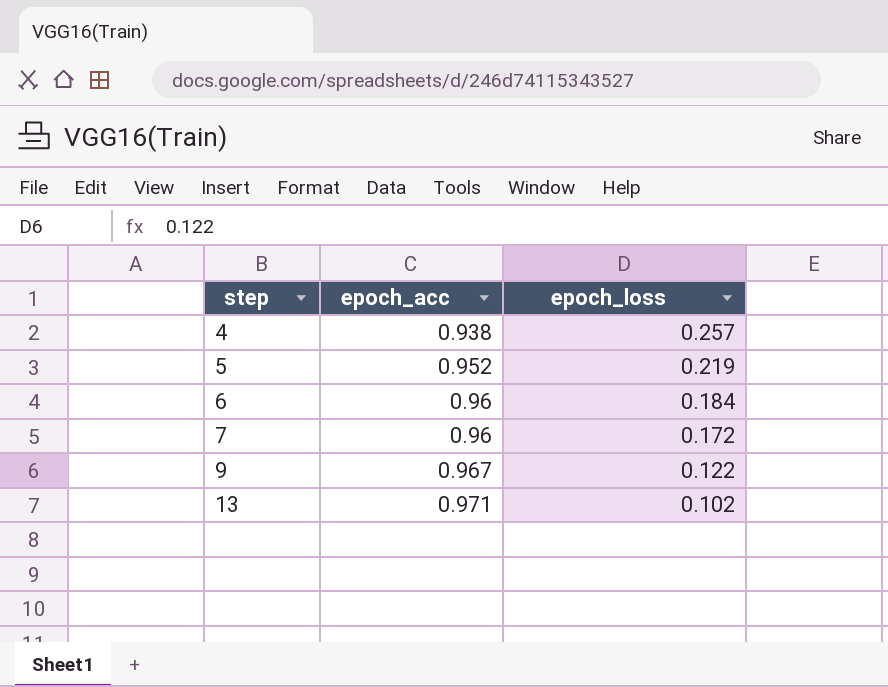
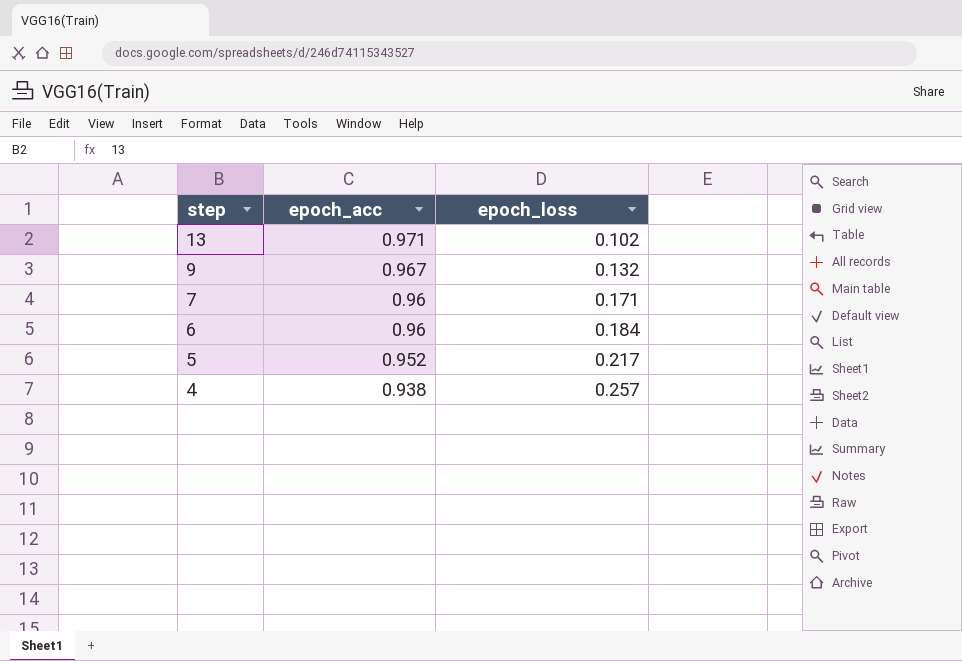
row order: step ascending -> step descending
9 | epoch_loss: 0.122 -> 0.132
7 | epoch_loss: 0.172 -> 0.171
5 | epoch_loss: 0.219 -> 0.217

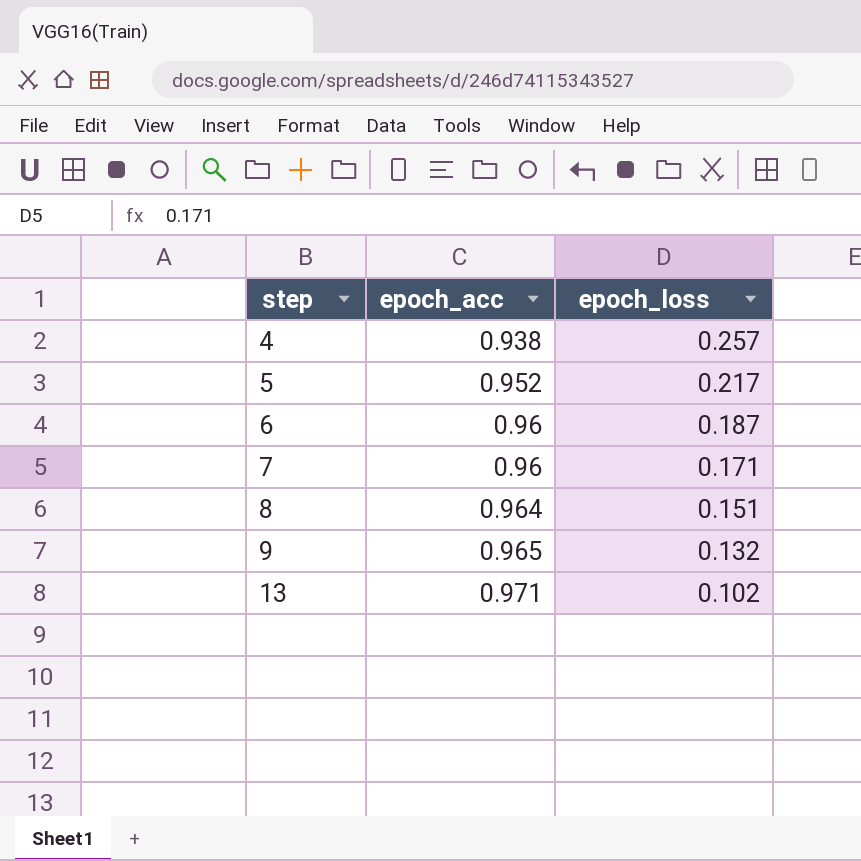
row order: step descending -> step ascending
6 | epoch_loss: 0.184 -> 0.187
row 8: none -> 0.964 | 0.151
9 | epoch_acc: 0.967 -> 0.965

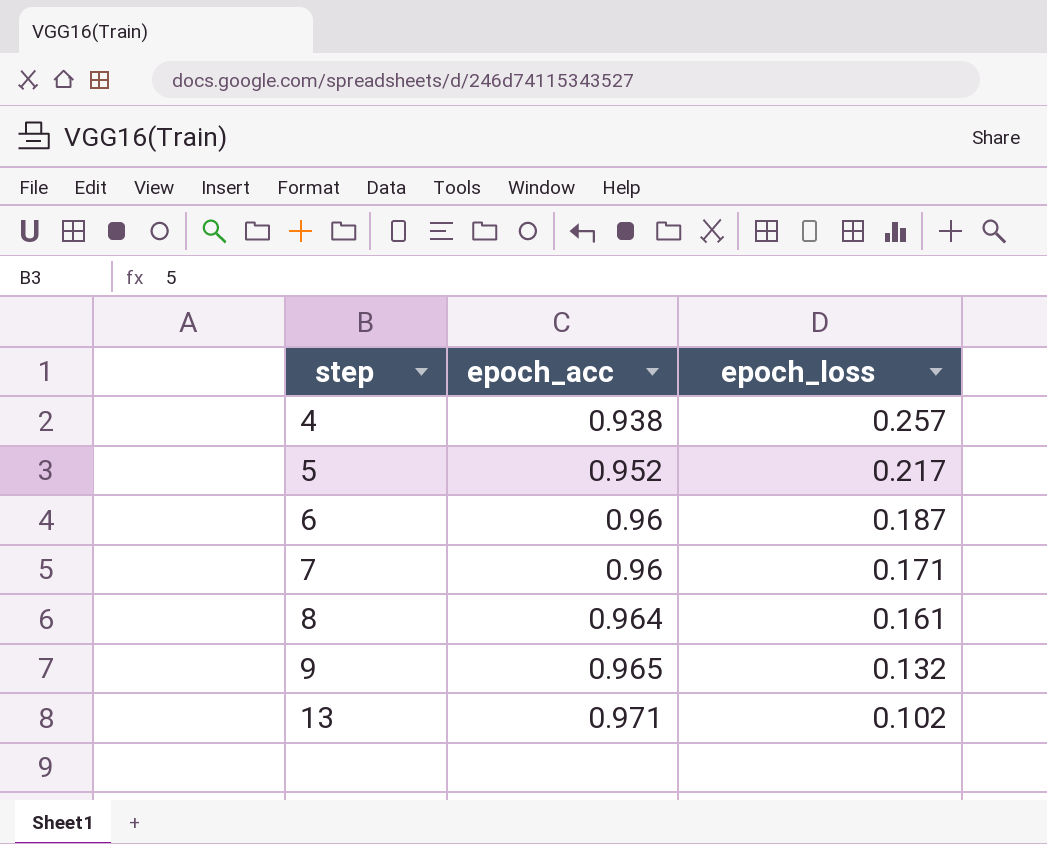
8 | epoch_loss: 0.151 -> 0.161

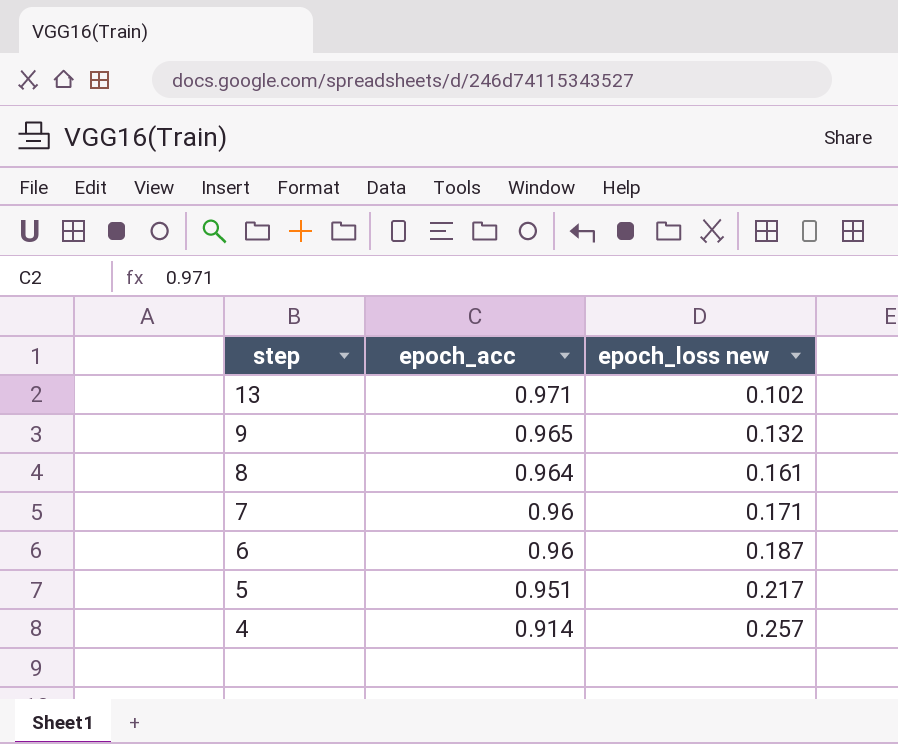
row order: step ascending -> step descending
column name: epoch_loss -> epoch_loss new
5 | epoch_acc: 0.952 -> 0.951
4 | epoch_acc: 0.938 -> 0.914

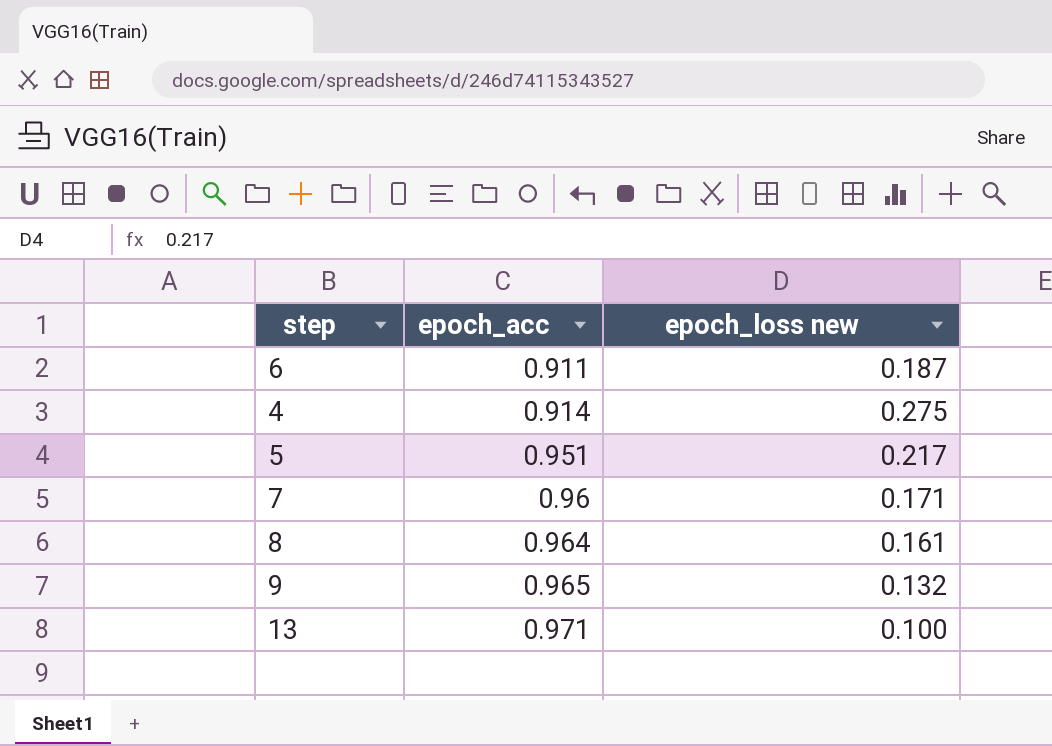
row order: step descending -> epoch_acc ascending
6 | epoch_acc: 0.96 -> 0.911
4 | epoch_loss new: 0.257 -> 0.275
13 | epoch_loss new: 0.102 -> 0.100

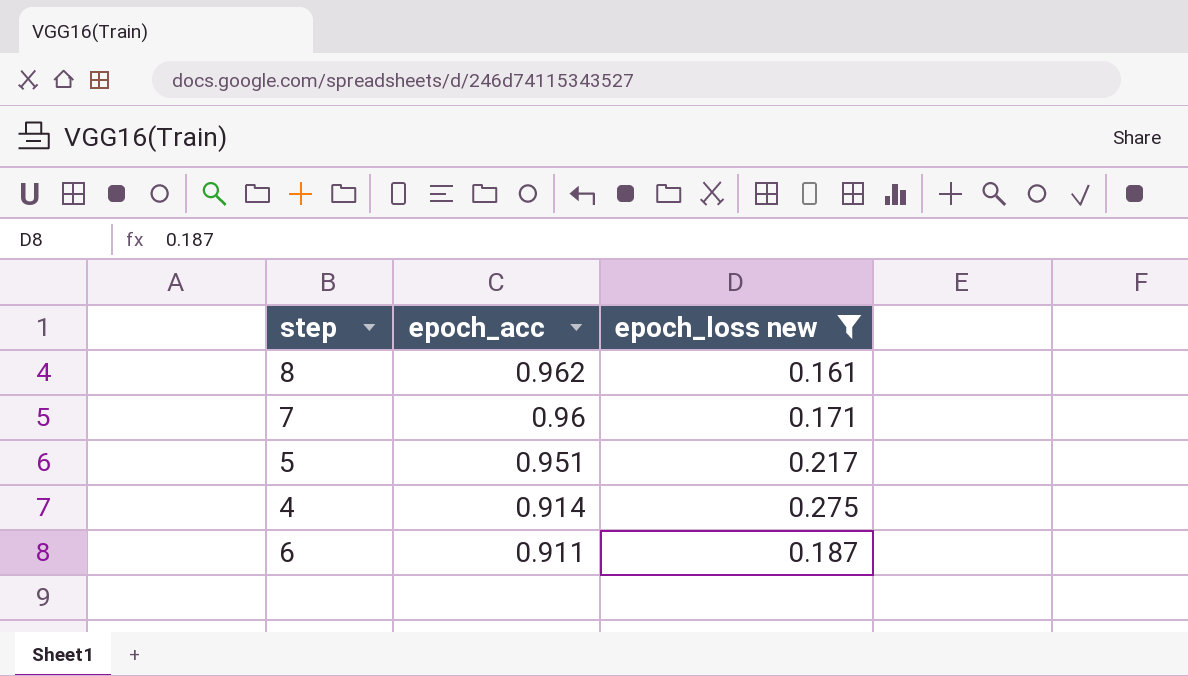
filter: none -> epoch_loss new >= 0.161
row order: epoch_acc ascending -> epoch_acc descending
8 | epoch_acc: 0.964 -> 0.962

